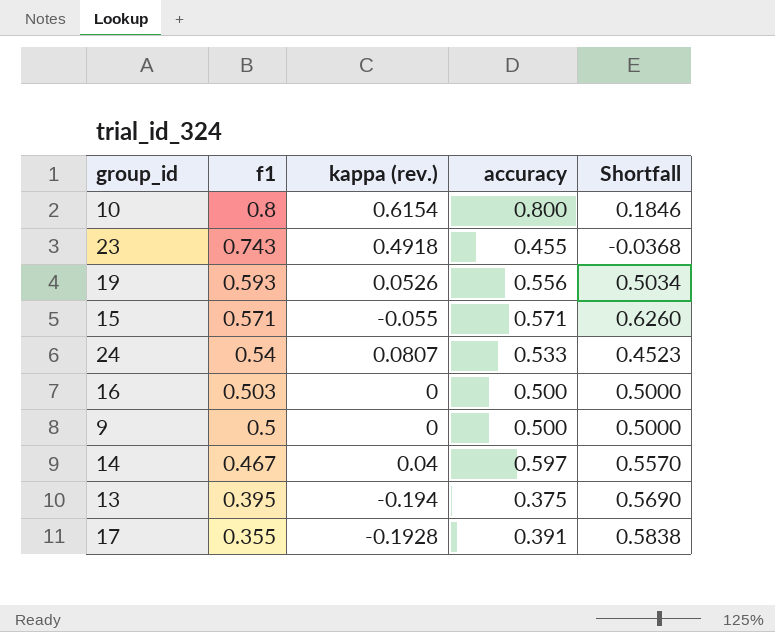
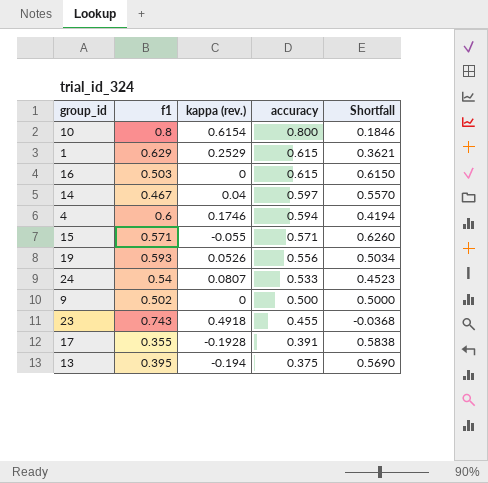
row order: f1 descending -> accuracy descending
row 1: none -> 0.629 | 0.2529 | 0.615 | 0.3621
16 | accuracy: 0.500 -> 0.615
16 | Shortfall: 0.5000 -> 0.6150
row 4: none -> 0.6 | 0.1746 | 0.594 | 0.4194
9 | f1: 0.5 -> 0.502

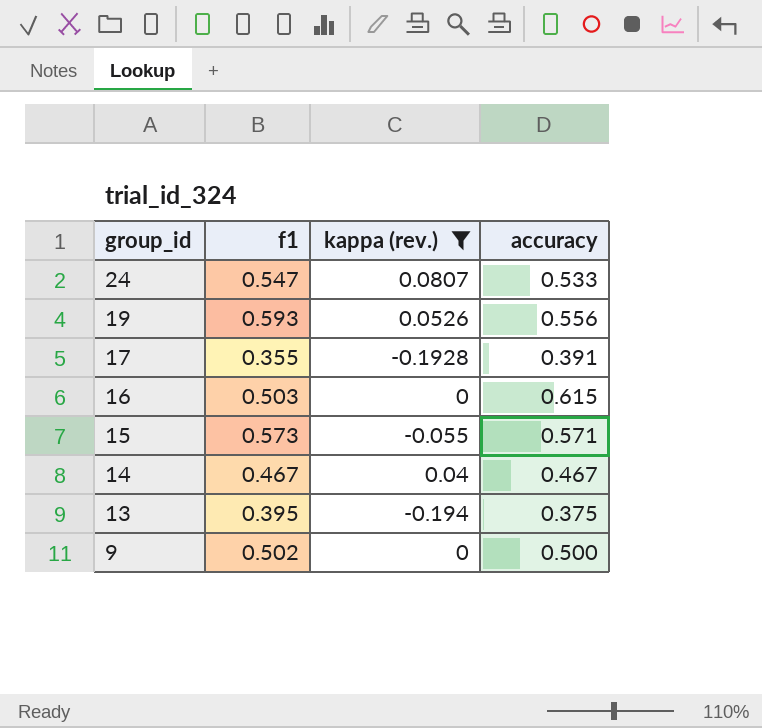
filter: none -> kappa (rev.) <= 0.0807
row order: accuracy descending -> group_id descending
column Shortfall | formula: [accuracy] - [kappa (rev.)] -> none
24 | f1: 0.54 -> 0.547
15 | f1: 0.571 -> 0.573
14 | accuracy: 0.597 -> 0.467

